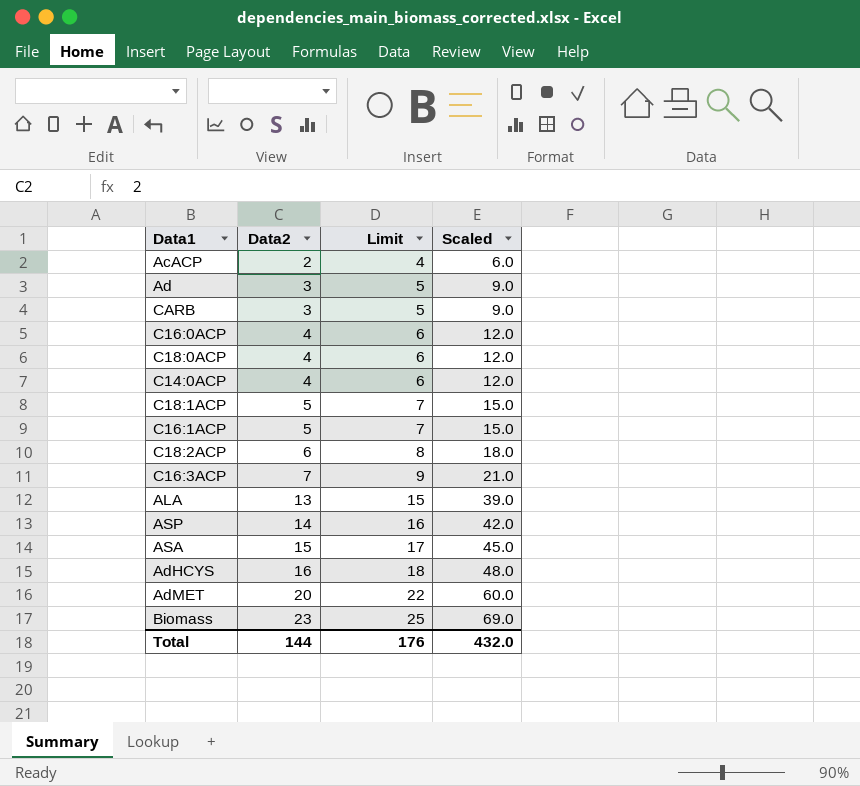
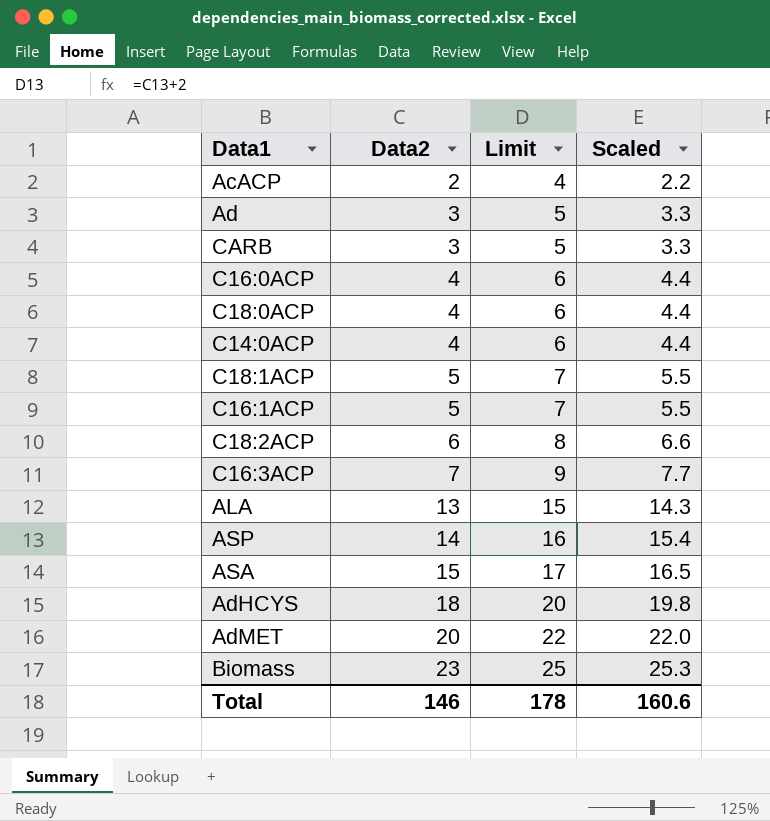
column Scaled | formula: [Data2] * 3 -> [Data2] * 1.1
AdHCYS | Data2: 16 -> 18
AdHCYS | Limit: 18 -> 20
Total | Data2: 144 -> 146
Total | Limit: 176 -> 178
Total | Scaled: 432.0 -> 160.6

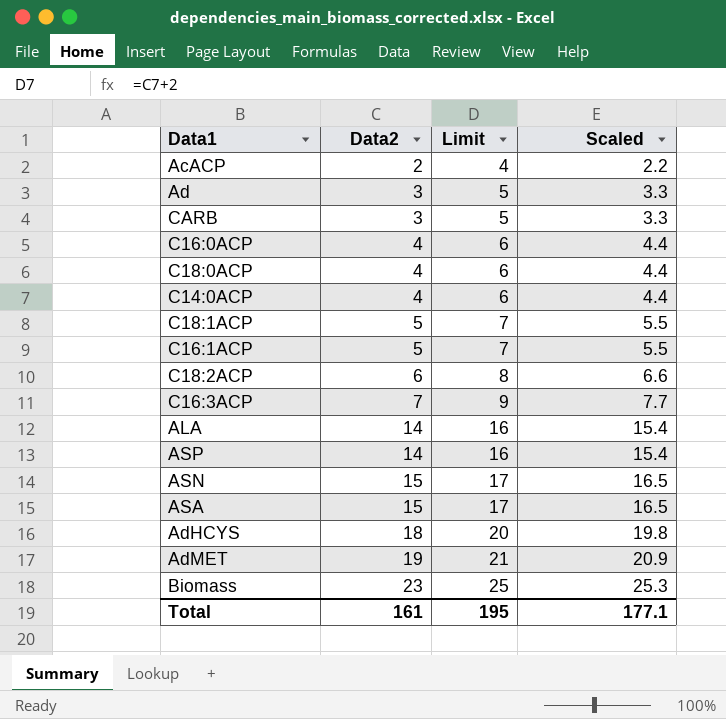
ALA | Data2: 13 -> 14
ALA | Limit: 15 -> 16
ALA | Scaled: 14.3 -> 15.4
row ASN: none -> 15 | 17 | 16.5
AdMET | Data2: 20 -> 19
AdMET | Limit: 22 -> 21
AdMET | Scaled: 22.0 -> 20.9
Total | Data2: 146 -> 161
Total | Limit: 178 -> 195
Total | Scaled: 160.6 -> 177.1

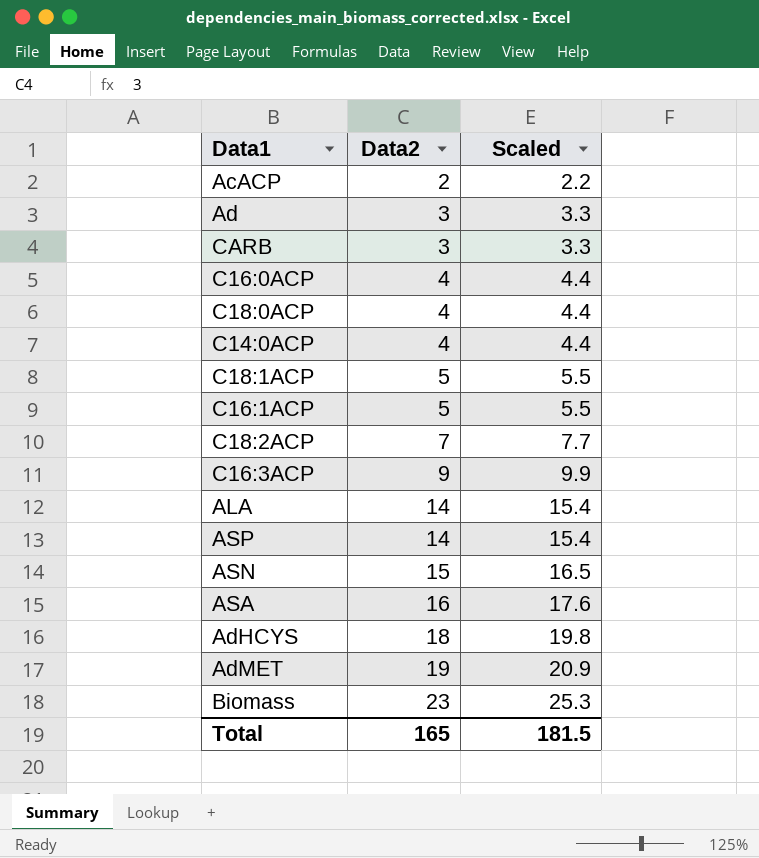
column Limit | formula: [Data2] + 2 -> none
C18:2ACP | Data2: 6 -> 7
C18:2ACP | Scaled: 6.6 -> 7.7
C16:3ACP | Data2: 7 -> 9
C16:3ACP | Scaled: 7.7 -> 9.9
ASA | Data2: 15 -> 16
ASA | Scaled: 16.5 -> 17.6
Total | Data2: 161 -> 165
Total | Scaled: 177.1 -> 181.5

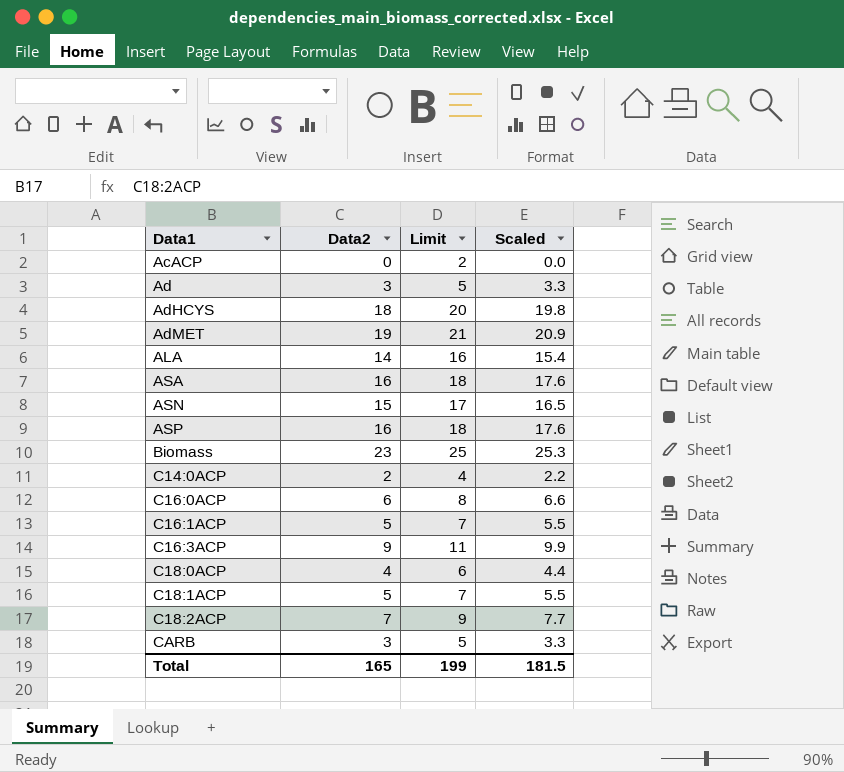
row order: Data2 ascending -> Data1 ascending
column Limit | formula: none -> [Data2] + 2
AcACP | Data2: 2 -> 0
AcACP | Scaled: 2.2 -> 0.0
ASP | Data2: 14 -> 16
ASP | Scaled: 15.4 -> 17.6
C14:0ACP | Data2: 4 -> 2
C14:0ACP | Scaled: 4.4 -> 2.2
C16:0ACP | Data2: 4 -> 6
C16:0ACP | Scaled: 4.4 -> 6.6

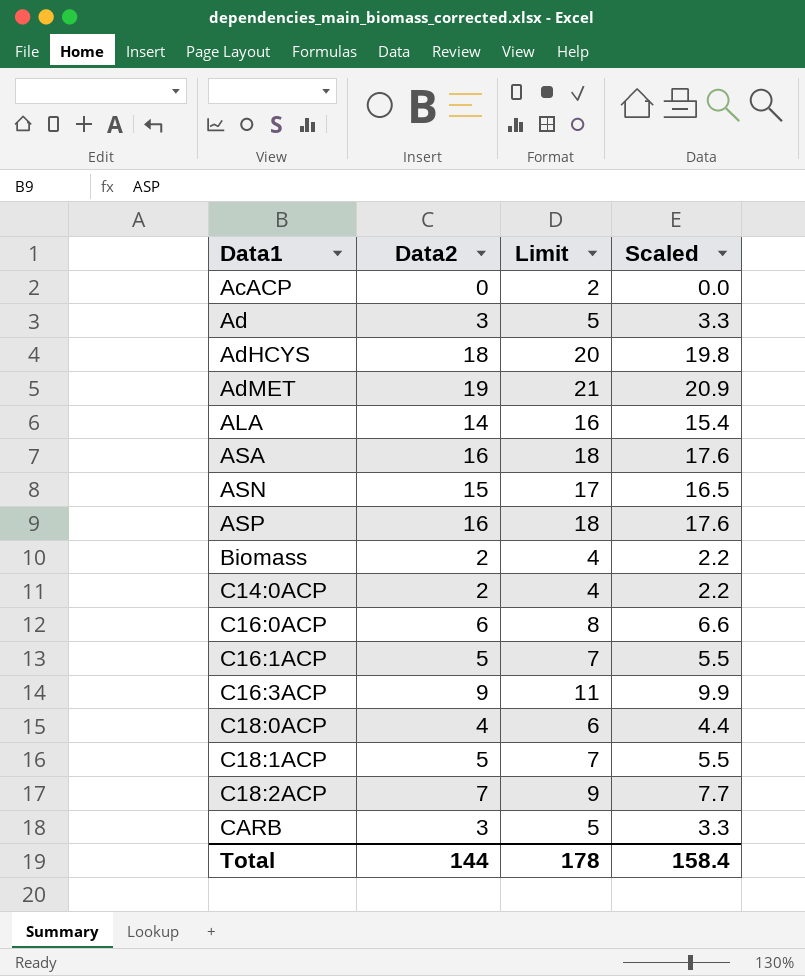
Biomass | Data2: 23 -> 2
Biomass | Limit: 25 -> 4
Biomass | Scaled: 25.3 -> 2.2
Total | Data2: 165 -> 144
Total | Limit: 199 -> 178
Total | Scaled: 181.5 -> 158.4

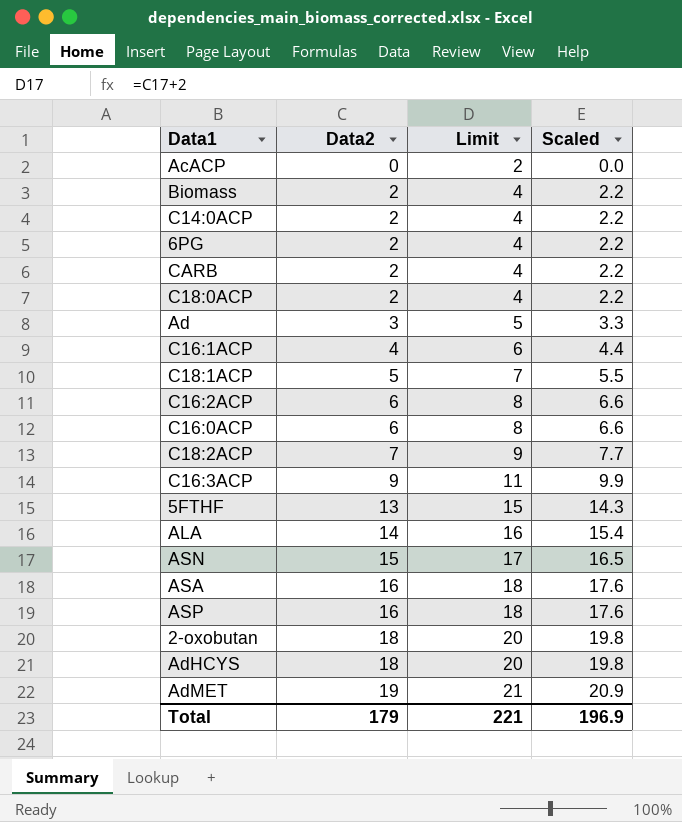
row order: Data1 ascending -> Data2 ascending
row 6PG: none -> 2 | 4 | 2.2
CARB | Data2: 3 -> 2
CARB | Limit: 5 -> 4
CARB | Scaled: 3.3 -> 2.2
C18:0ACP | Data2: 4 -> 2
C18:0ACP | Limit: 6 -> 4
C18:0ACP | Scaled: 4.4 -> 2.2
C16:1ACP | Data2: 5 -> 4
C16:1ACP | Limit: 7 -> 6
C16:1ACP | Scaled: 5.5 -> 4.4
row C16:2ACP: none -> 6 | 8 | 6.6
row 5FTHF: none -> 13 | 15 | 14.3
row 2-oxobutan: none -> 18 | 20 | 19.8
Total | Data2: 144 -> 179
Total | Limit: 178 -> 221
Total | Scaled: 158.4 -> 196.9

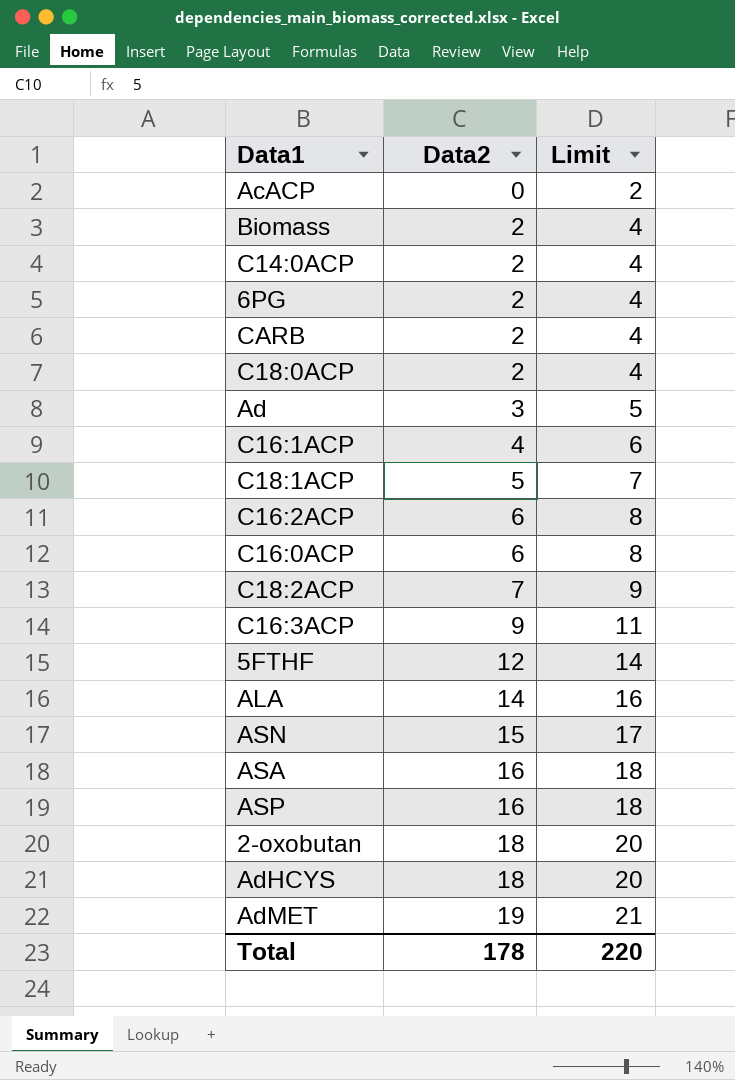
column Scaled | formula: [Data2] * 1.1 -> none
5FTHF | Data2: 13 -> 12
5FTHF | Limit: 15 -> 14
Total | Data2: 179 -> 178
Total | Limit: 221 -> 220

